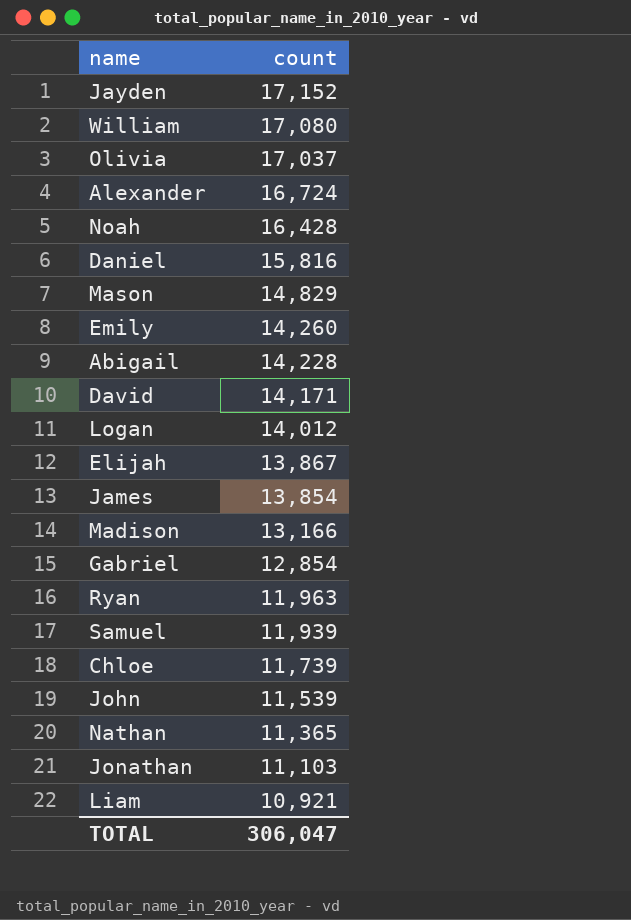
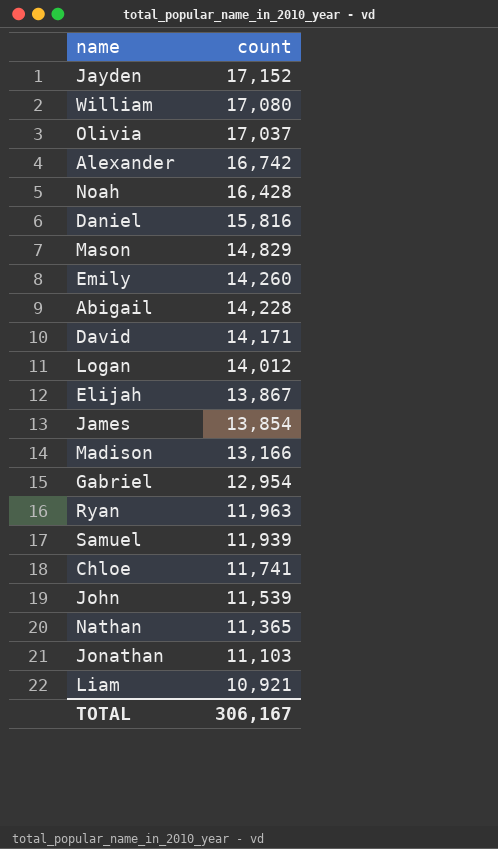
Alexander | count: 16,724 -> 16,742
Gabriel | count: 12,854 -> 12,954
Chloe | count: 11,739 -> 11,741
TOTAL | count: 306,047 -> 306,167

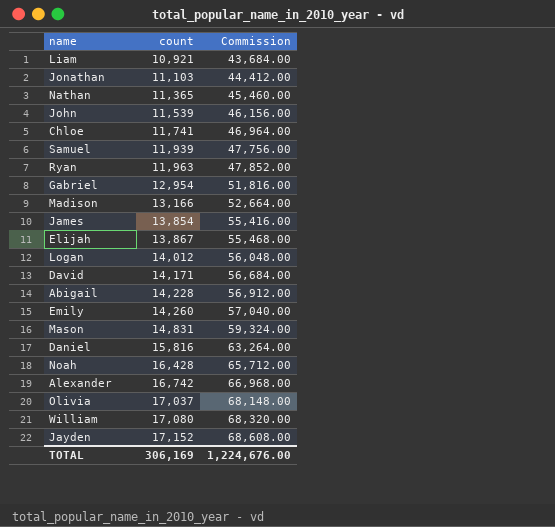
row order: count descending -> count ascending
column Commission | formula: none -> [count] * 4
Mason | count: 14,829 -> 14,831
TOTAL | count: 306,167 -> 306,169

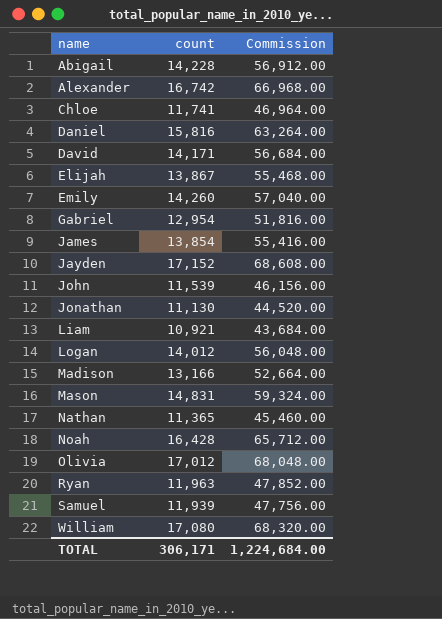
row order: count ascending -> name ascending
Jonathan | count: 11,103 -> 11,130
Jonathan | Commission: 44,412.00 -> 44,520.00
Olivia | count: 17,037 -> 17,012
Olivia | Commission: 68,148.00 -> 68,048.00
TOTAL | count: 306,169 -> 306,171
TOTAL | Commission: 1,224,676.00 -> 1,224,684.00

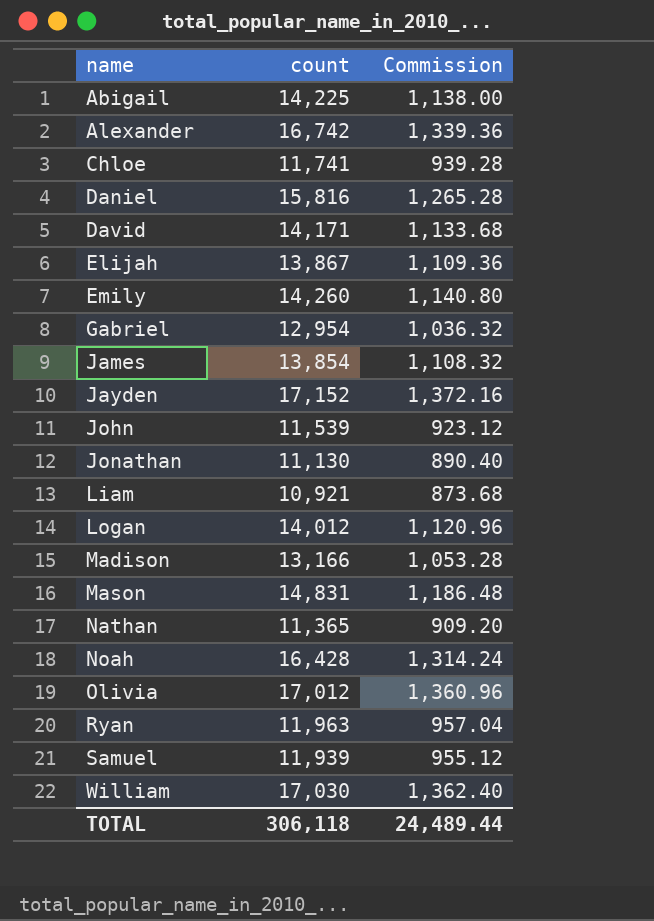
column Commission | formula: [count] * 4 -> [count] * 0.08
Abigail | count: 14,228 -> 14,225
William | count: 17,080 -> 17,030
TOTAL | count: 306,171 -> 306,118
TOTAL | Commission: 1,224,684.00 -> 24,489.44

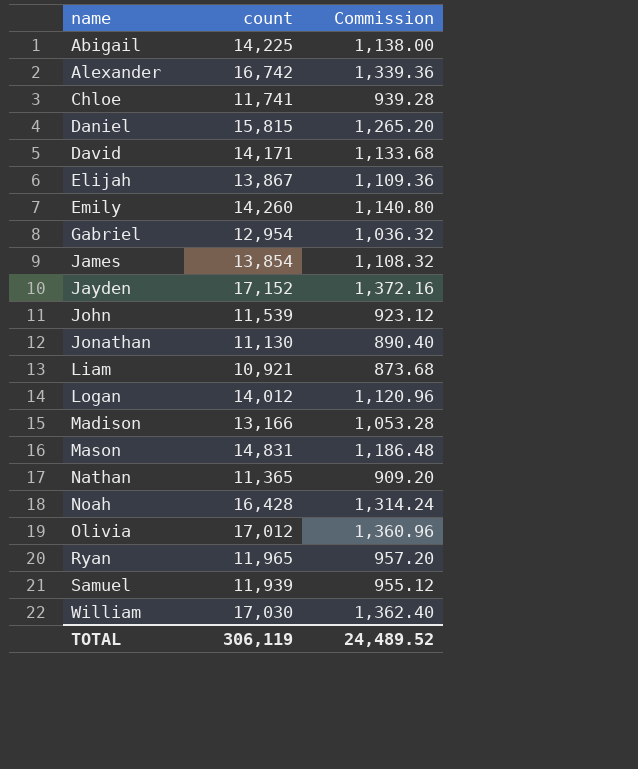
Daniel | count: 15,816 -> 15,815
Daniel | Commission: 1,265.28 -> 1,265.20
Ryan | count: 11,963 -> 11,965
Ryan | Commission: 957.04 -> 957.20
TOTAL | count: 306,118 -> 306,119
TOTAL | Commission: 24,489.44 -> 24,489.52

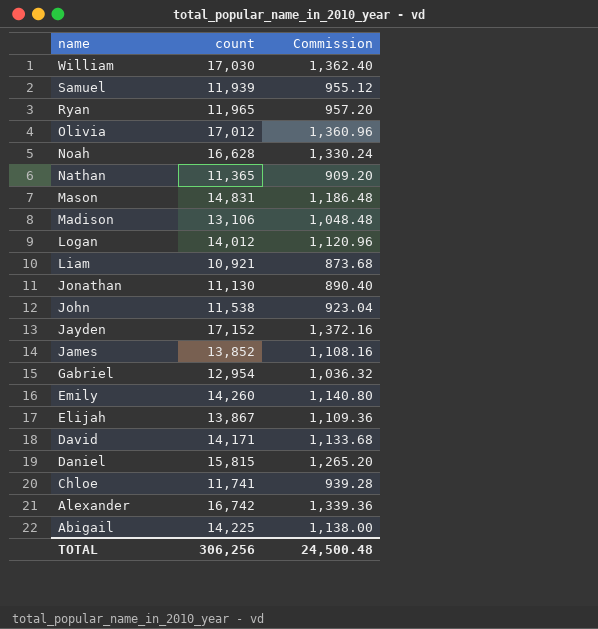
row order: name ascending -> name descending
Noah | count: 16,428 -> 16,628
Noah | Commission: 1,314.24 -> 1,330.24
Madison | count: 13,166 -> 13,106
Madison | Commission: 1,053.28 -> 1,048.48
John | count: 11,539 -> 11,538
John | Commission: 923.12 -> 923.04
James | count: 13,854 -> 13,852
James | Commission: 1,108.32 -> 1,108.16
TOTAL | count: 306,119 -> 306,256
TOTAL | Commission: 24,489.52 -> 24,500.48

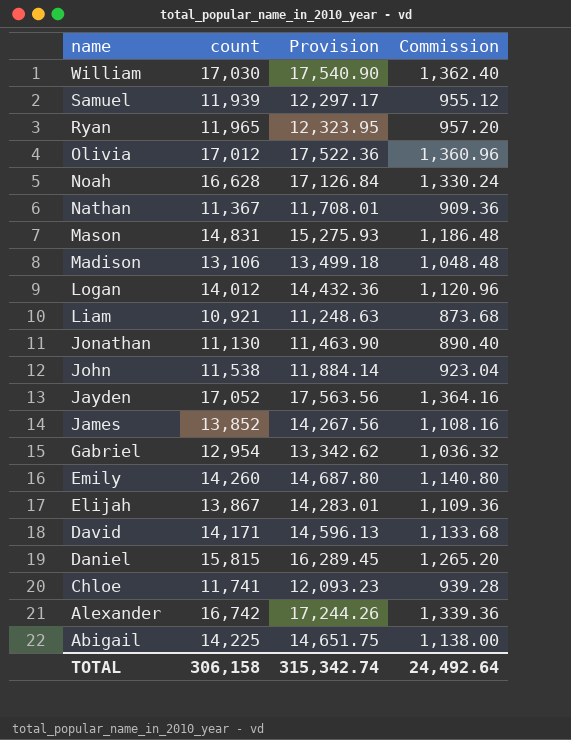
column Provision | formula: none -> [count] * 1.03
Nathan | count: 11,365 -> 11,367
Nathan | Commission: 909.20 -> 909.36
Jayden | count: 17,152 -> 17,052
Jayden | Commission: 1,372.16 -> 1,364.16
TOTAL | count: 306,256 -> 306,158
TOTAL | Commission: 24,500.48 -> 24,492.64

